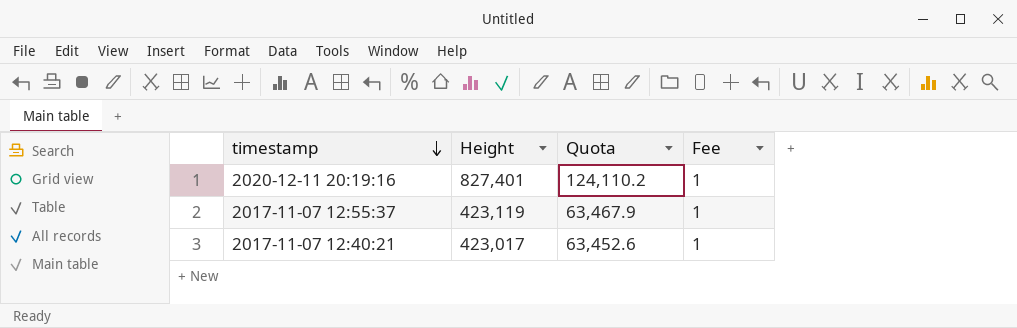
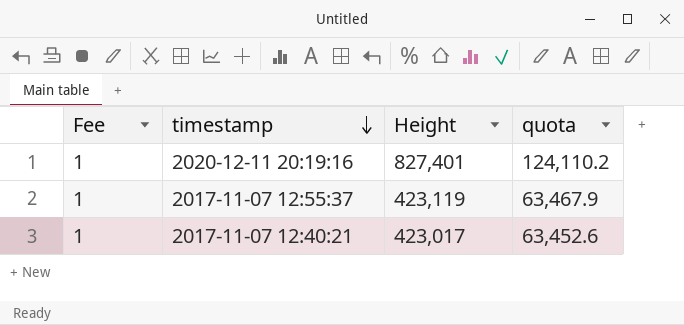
column Fee | position: 4 -> 1
column name: Quota -> quota

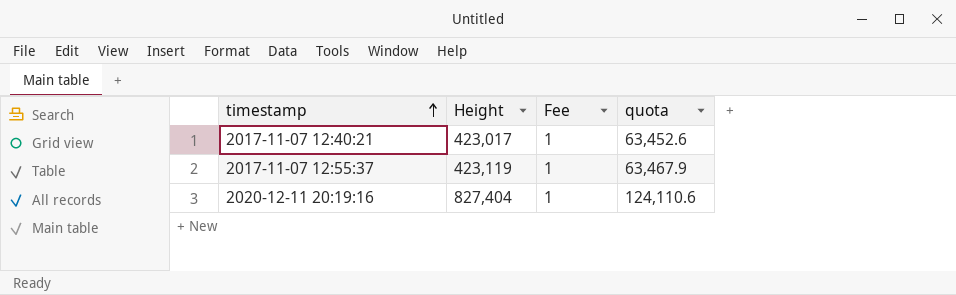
row order: timestamp descending -> timestamp ascending
column Fee | position: 1 -> 3
2020-12-11 20:19:16 | Height: 827,401 -> 827,404
2020-12-11 20:19:16 | quota: 124,110.2 -> 124,110.6

